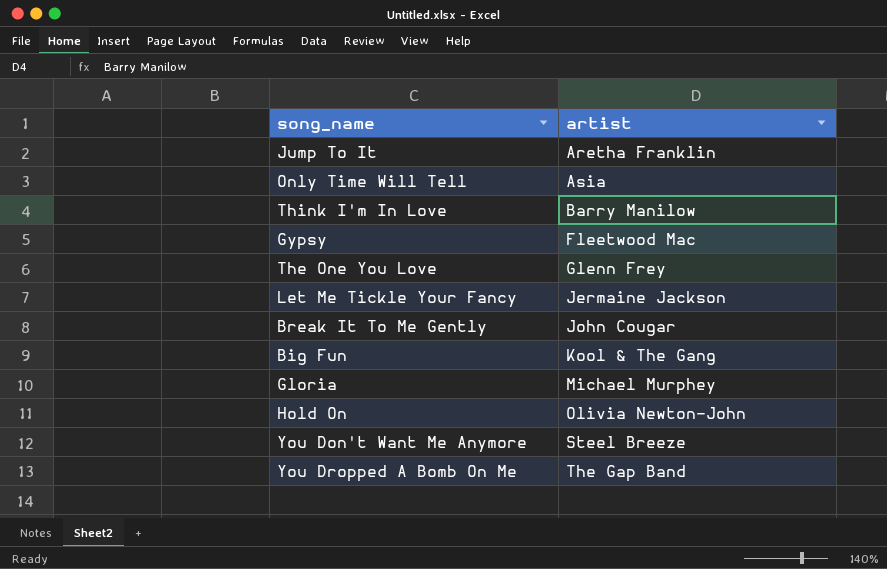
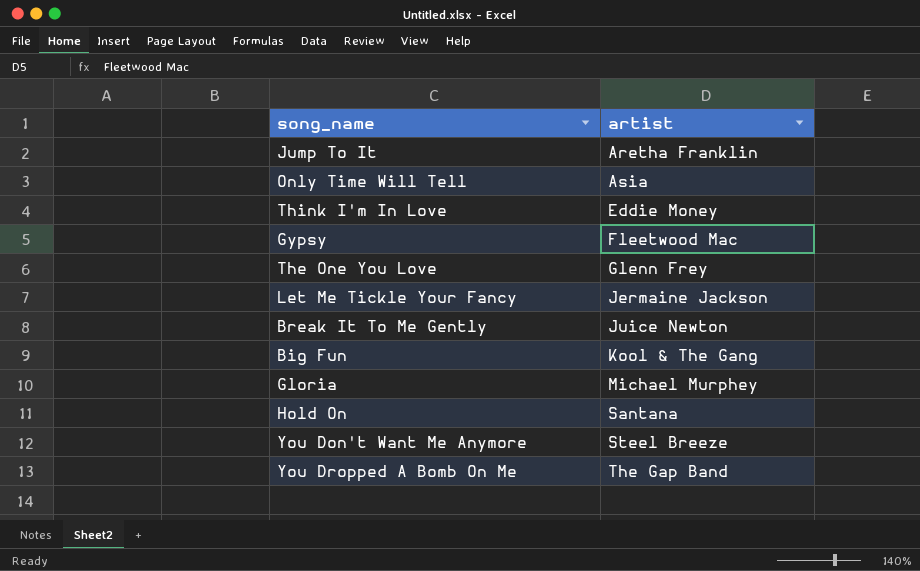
Think I'm In Love | artist: Barry Manilow -> Eddie Money
Break It To Me Gently | artist: John Cougar -> Juice Newton
Hold On | artist: Olivia Newton-John -> Santana

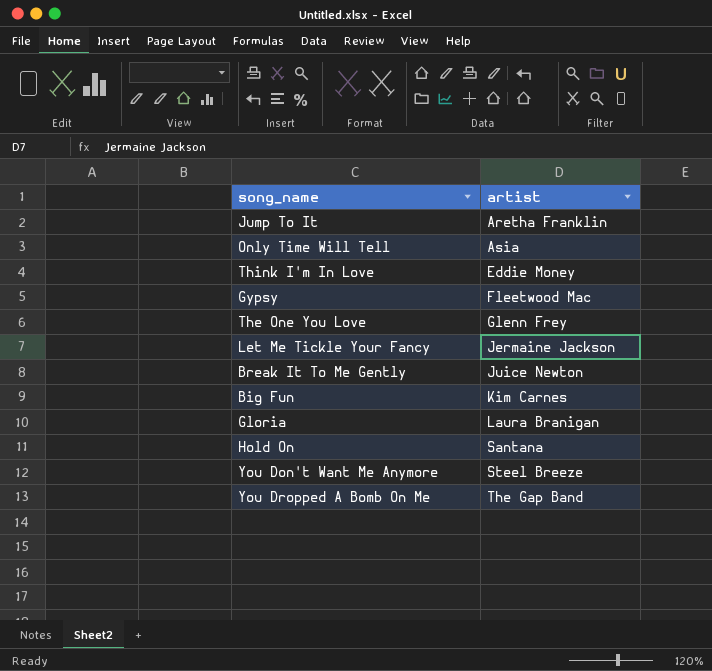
Big Fun | artist: Kool & The Gang -> Kim Carnes
Gloria | artist: Michael Murphey -> Laura Branigan

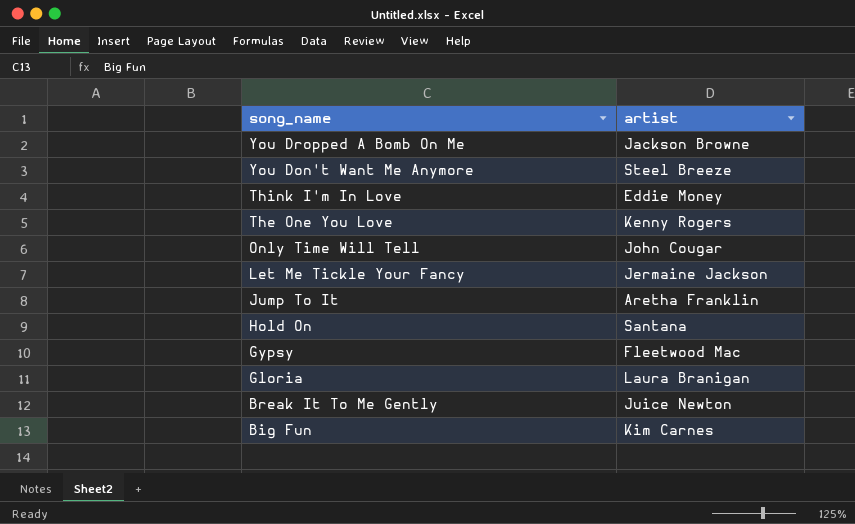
row order: artist ascending -> song_name descending
You Dropped A Bomb On Me | artist: The Gap Band -> Jackson Browne
The One You Love | artist: Glenn Frey -> Kenny Rogers
Only Time Will Tell | artist: Asia -> John Cougar

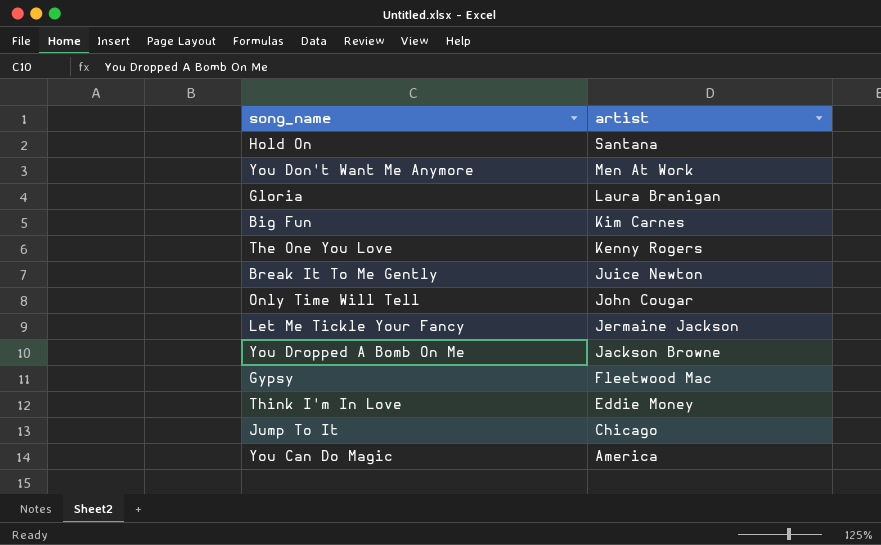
row order: song_name descending -> artist descending
You Don't Want Me Anymore | artist: Steel Breeze -> Men At Work
Jump To It | artist: Aretha Franklin -> Chicago
row You Can Do Magic: none -> America

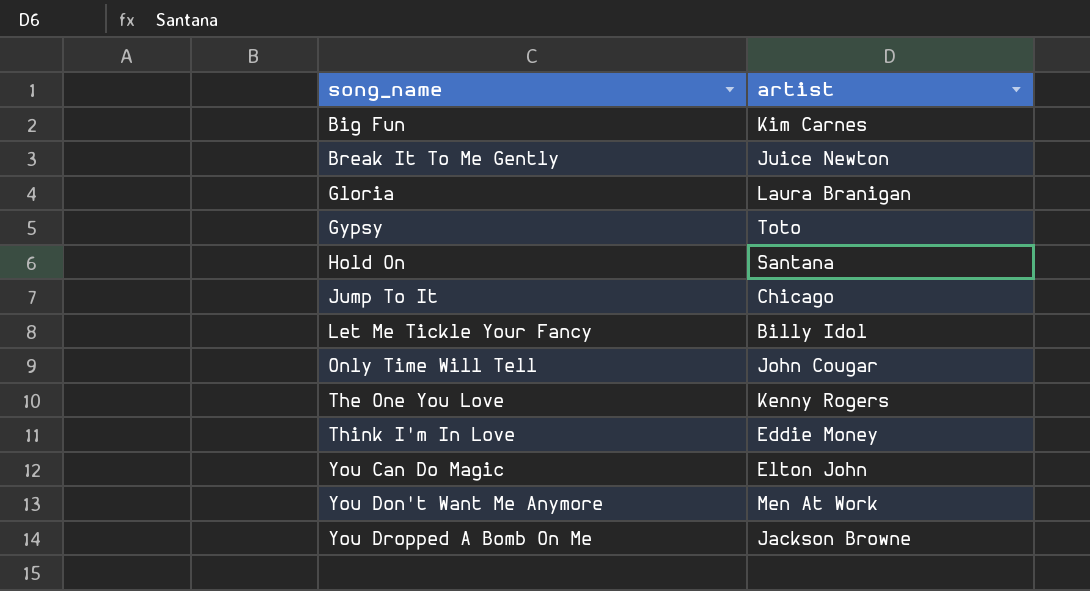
row order: artist descending -> song_name ascending
Gypsy | artist: Fleetwood Mac -> Toto
Let Me Tickle Your Fancy | artist: Jermaine Jackson -> Billy Idol
You Can Do Magic | artist: America -> Elton John

